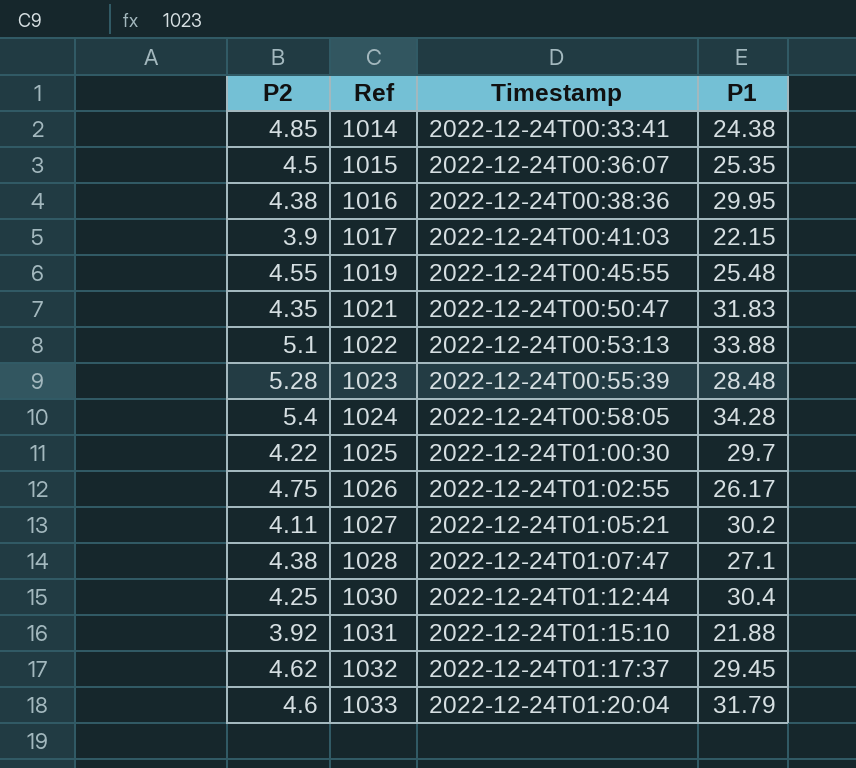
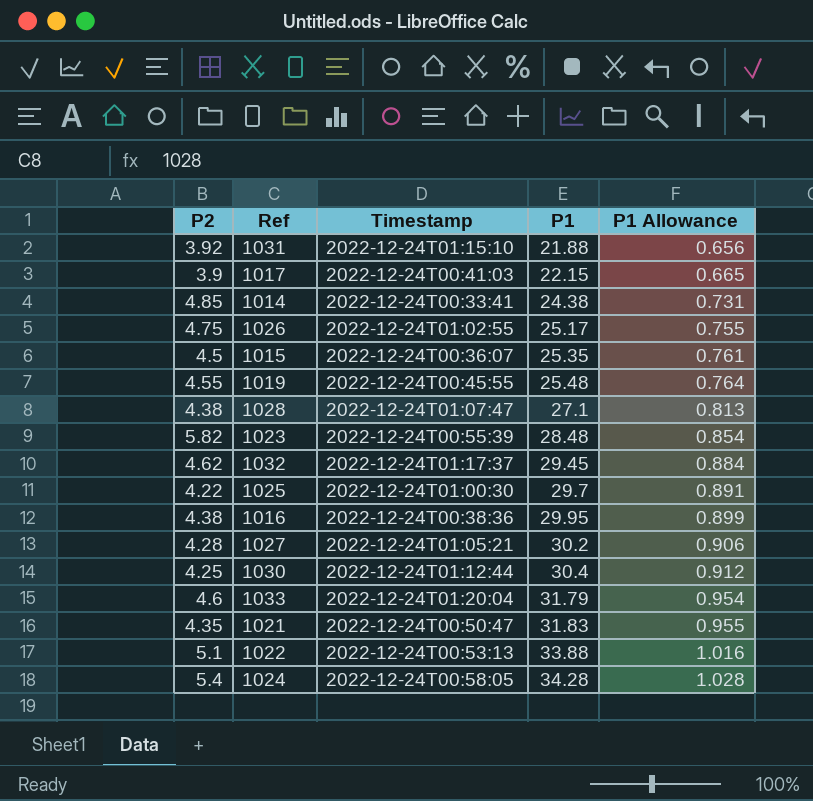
row order: Ref ascending -> P1 ascending
column P1 Allowance | formula: none -> [P1] * 0.03
1026 | P1: 26.17 -> 25.17
1023 | P2: 5.28 -> 5.82
1027 | P2: 4.11 -> 4.28

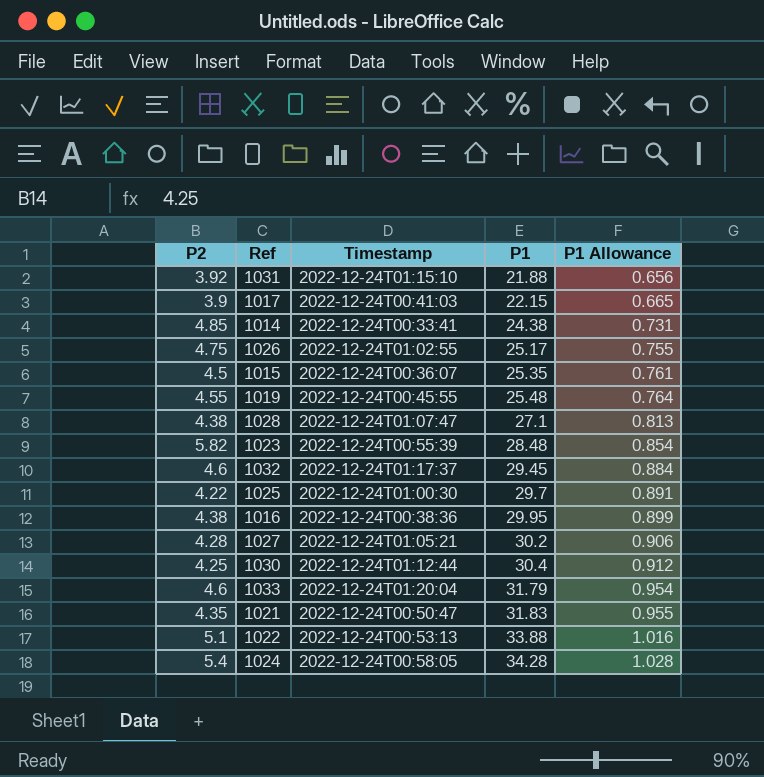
1032 | P2: 4.62 -> 4.6

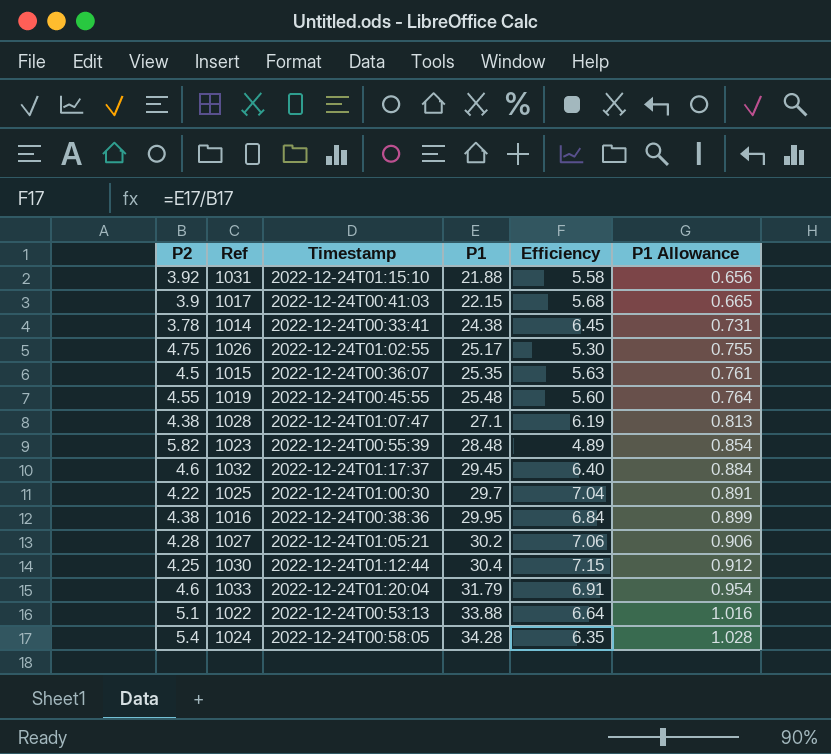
column Efficiency | formula: none -> [P1] / [P2]
row 1021: 4.35 | 2022-12-24T00:50:47 | 31.83 | 0.955 -> none
1014 | P2: 4.85 -> 3.78

